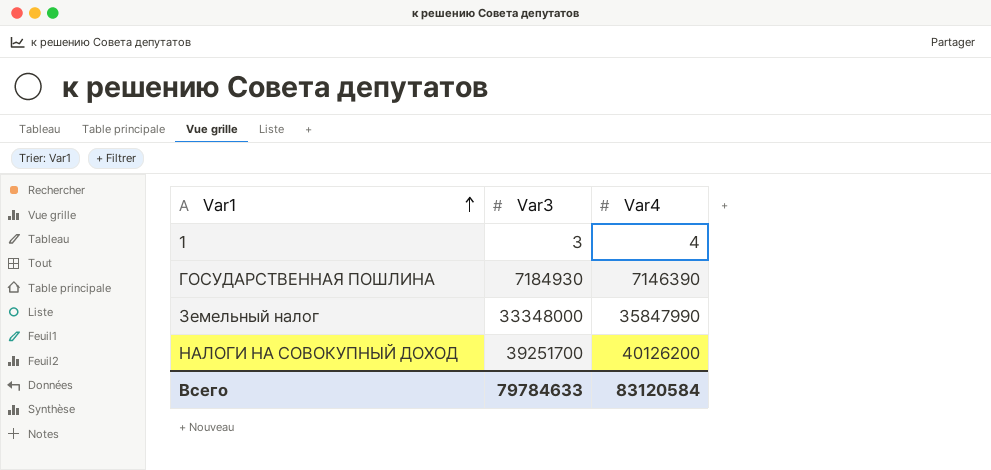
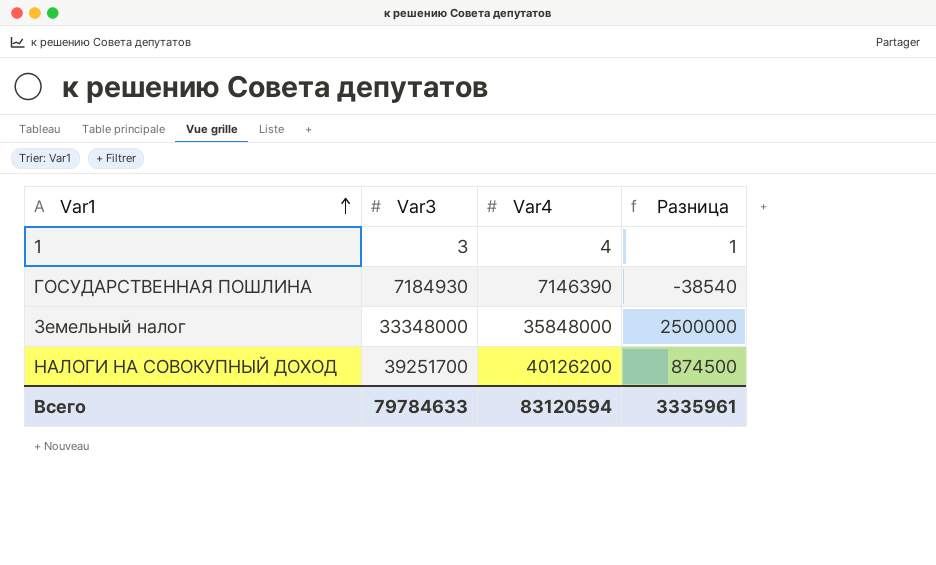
column Разница | formula: none -> [Var4] - [Var3]
Земельный налог | Var4: 35847990 -> 35848000
Всего | Var4: 83120584 -> 83120594

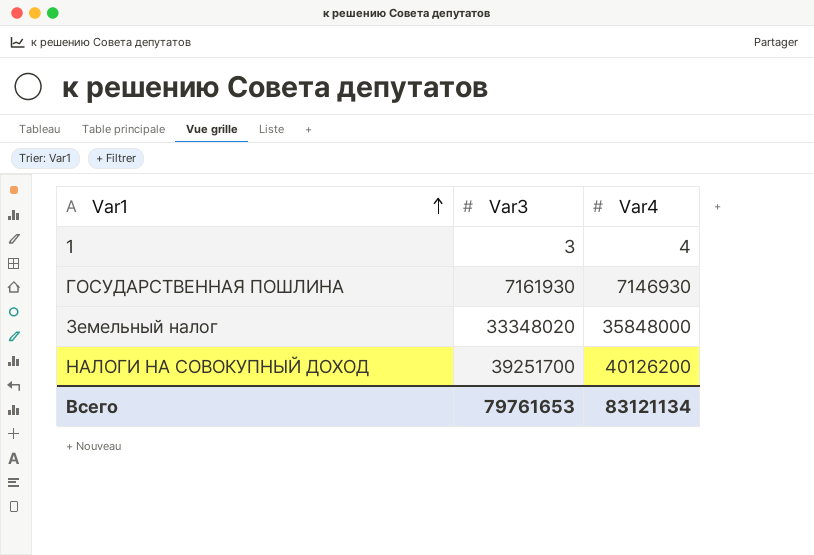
column Разница | formula: [Var4] - [Var3] -> none
ГОСУДАРСТВЕННАЯ ПОШЛИНА | Var3: 7184930 -> 7161930
ГОСУДАРСТВЕННАЯ ПОШЛИНА | Var4: 7146390 -> 7146930
Земельный налог | Var3: 33348000 -> 33348020
Всего | Var3: 79784633 -> 79761653
Всего | Var4: 83120594 -> 83121134

